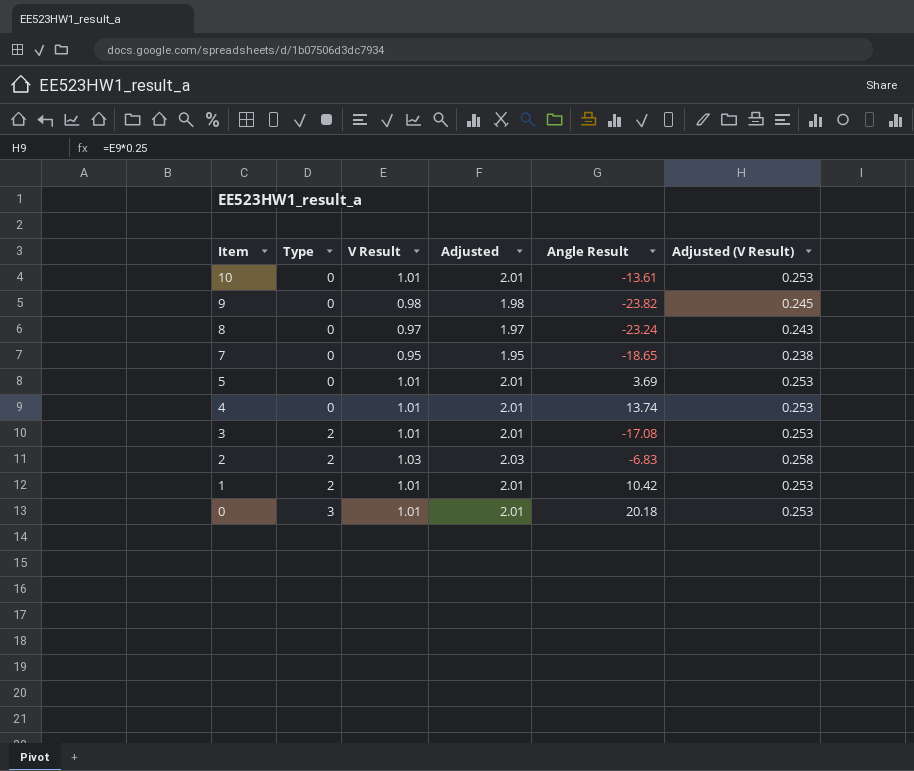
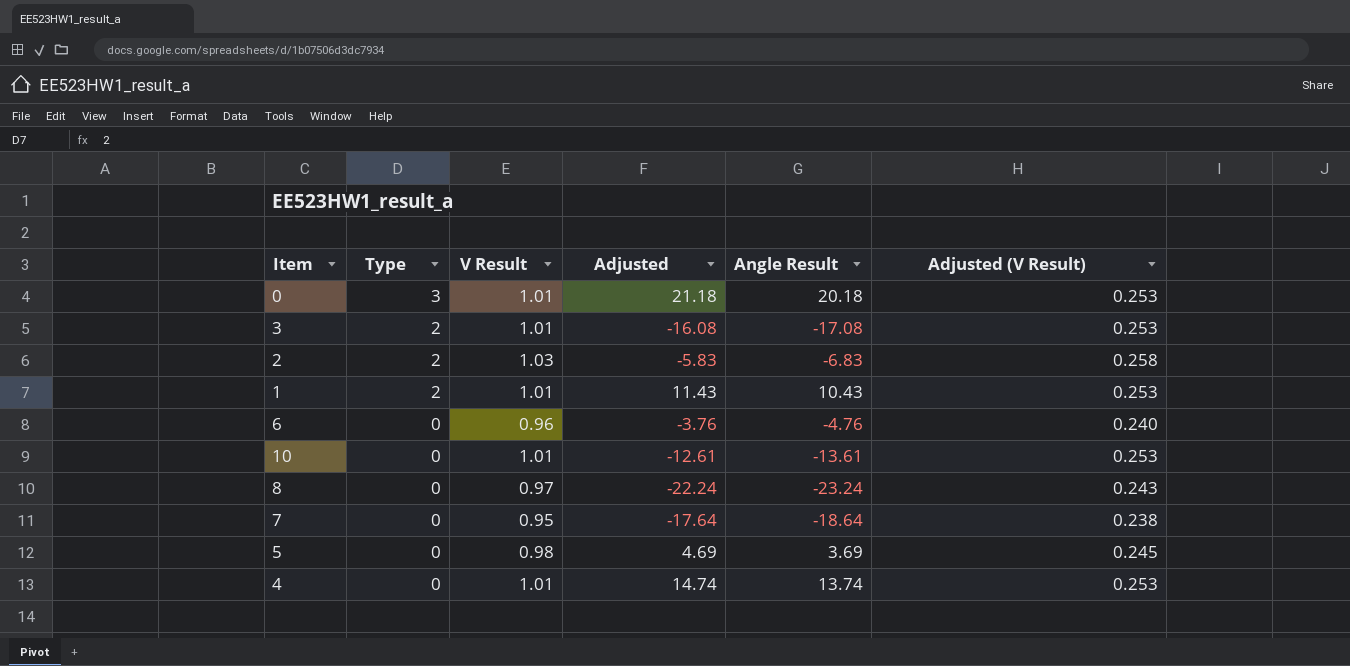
row order: Item descending -> Type descending
column Adjusted | formula: [V Result] + 1 -> [Angle Result] + 1
row 9: 0 | 0.98 | 1.98 | -23.82 | 0.245 -> none
1 | Angle Result: 10.42 -> 10.43
row 6: none -> 0 | 0.96 | -3.76 | -4.76 | 0.240
7 | Angle Result: -18.65 -> -18.64
5 | V Result: 1.01 -> 0.98
5 | Adjusted (V Result): 0.253 -> 0.245

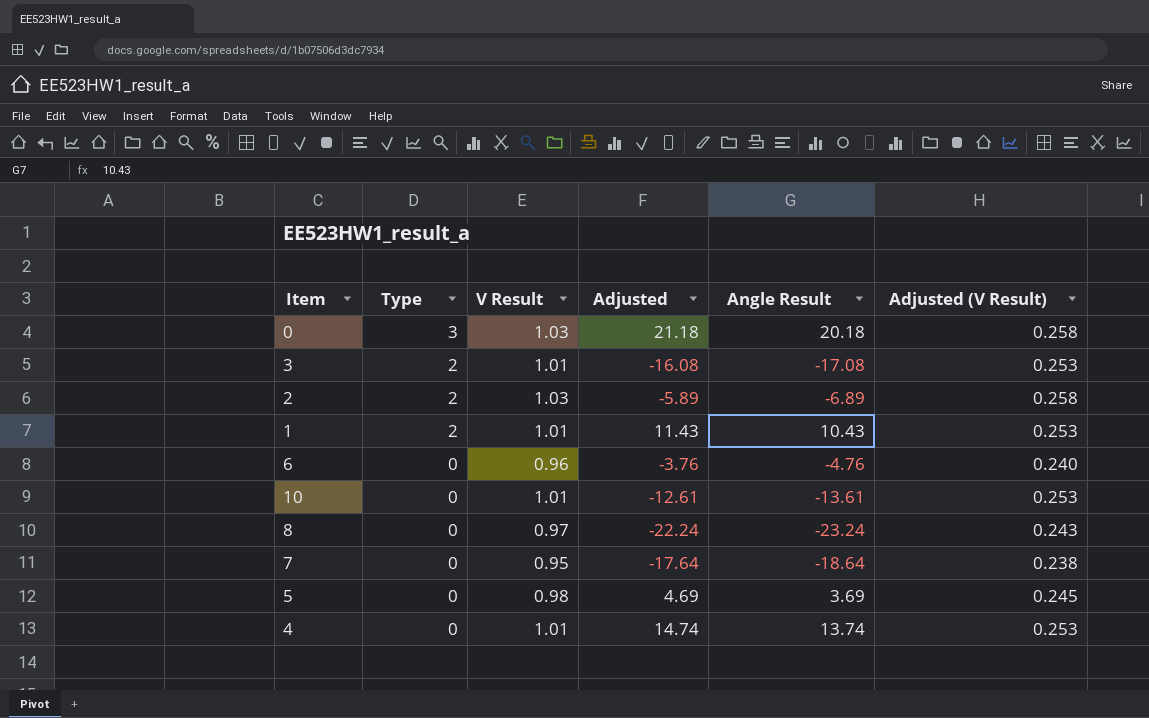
0 | V Result: 1.01 -> 1.03
0 | Adjusted (V Result): 0.253 -> 0.258
2 | Adjusted: -5.83 -> -5.89
2 | Angle Result: -6.83 -> -6.89

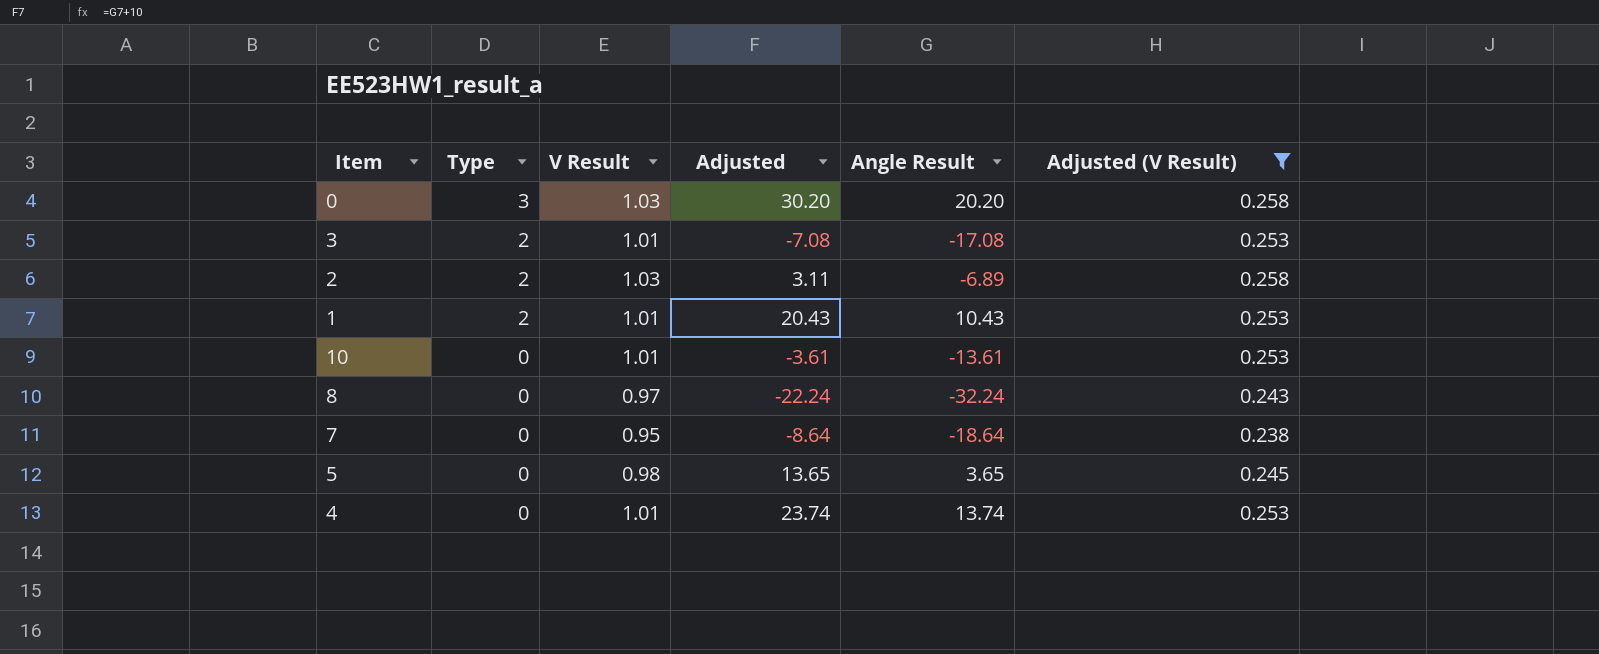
filter: none -> Adjusted (V Result) != 0.240
column Adjusted | formula: [Angle Result] + 1 -> [Angle Result] + 10
0 | Angle Result: 20.18 -> 20.20
8 | Angle Result: -23.24 -> -32.24
5 | Angle Result: 3.69 -> 3.65

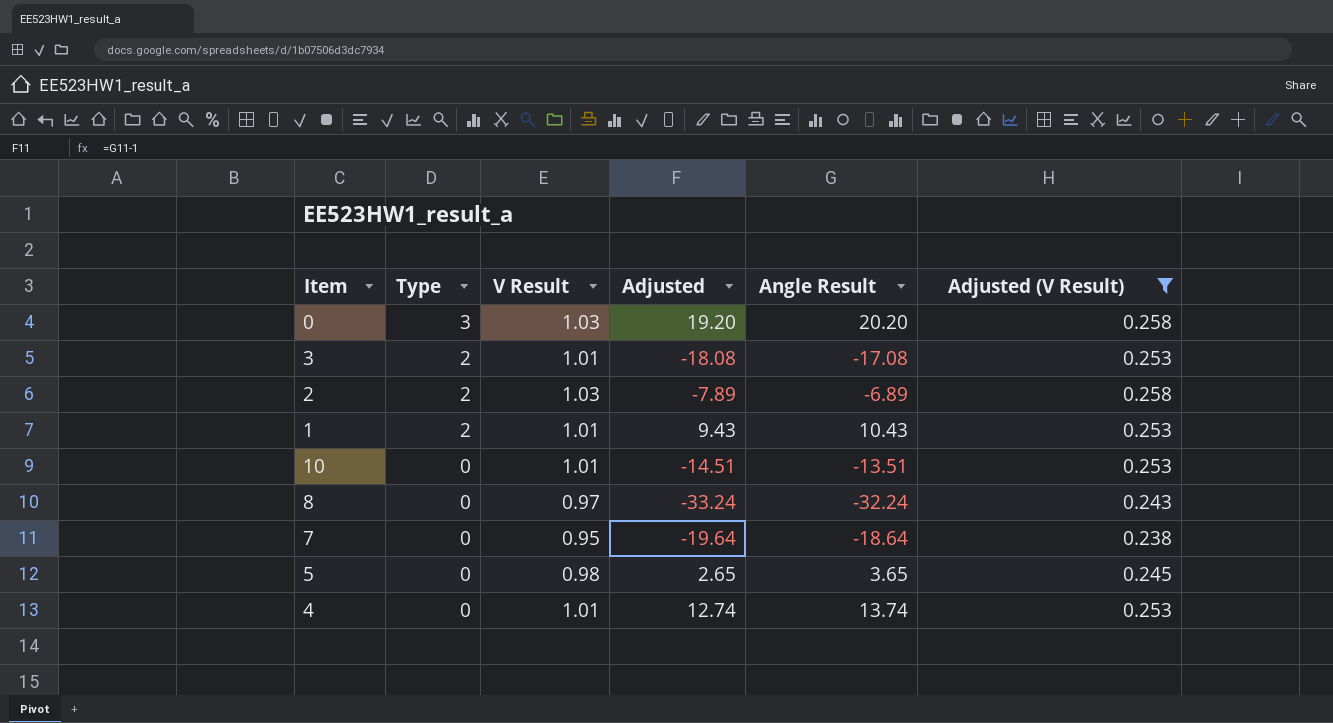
column Adjusted | formula: [Angle Result] + 10 -> [Angle Result] - 1
10 | Angle Result: -13.61 -> -13.51

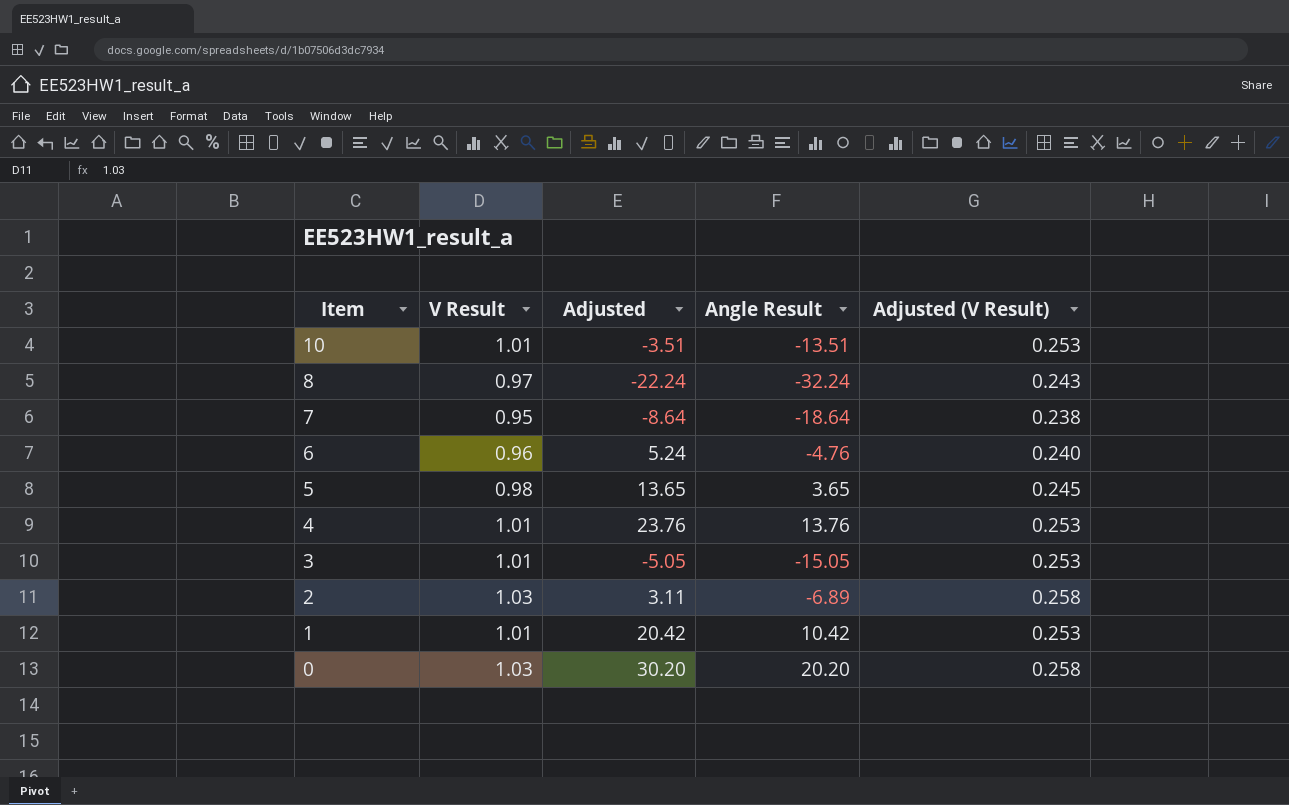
filter: Adjusted (V Result) != 0.240 -> none
row order: Type descending -> Item descending
column Type | position: 2 -> none
column Adjusted | formula: [Angle Result] - 1 -> [Angle Result] + 10
4 | Angle Result: 13.74 -> 13.76
3 | Angle Result: -17.08 -> -15.05
1 | Angle Result: 10.43 -> 10.42

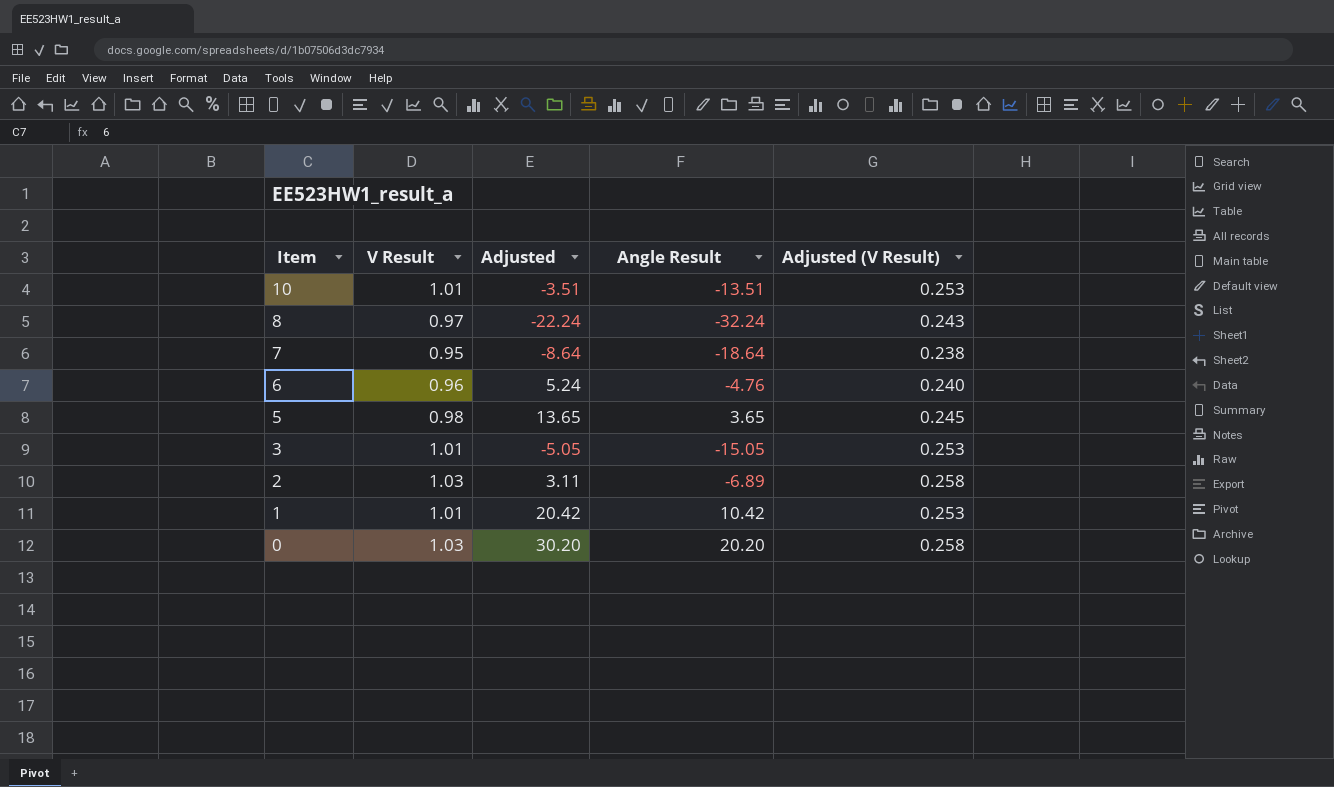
row 4: 1.01 | 23.76 | 13.76 | 0.253 -> none

